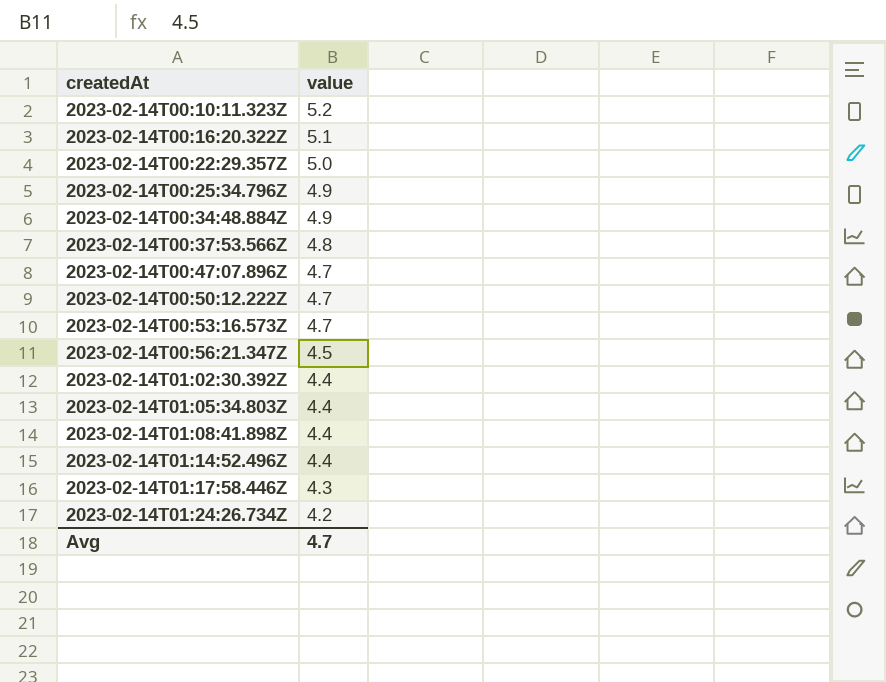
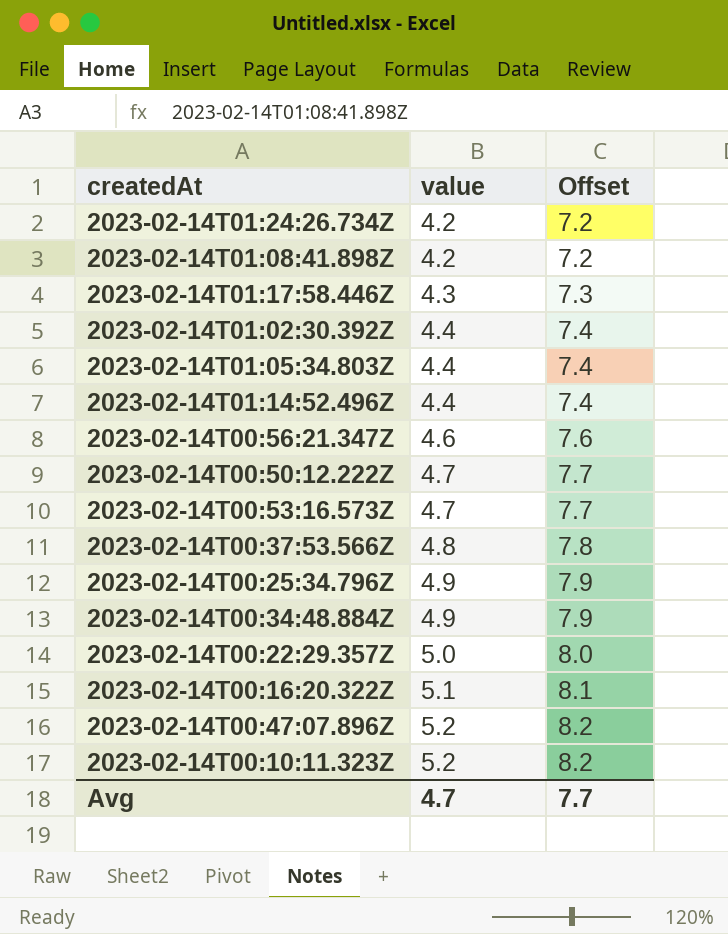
row order: createdAt ascending -> value ascending
column Offset | formula: none -> [value] + 3
2023-02-14T01:08:41.898Z | value: 4.4 -> 4.2
2023-02-14T00:56:21.347Z | value: 4.5 -> 4.6
2023-02-14T00:47:07.896Z | value: 4.7 -> 5.2

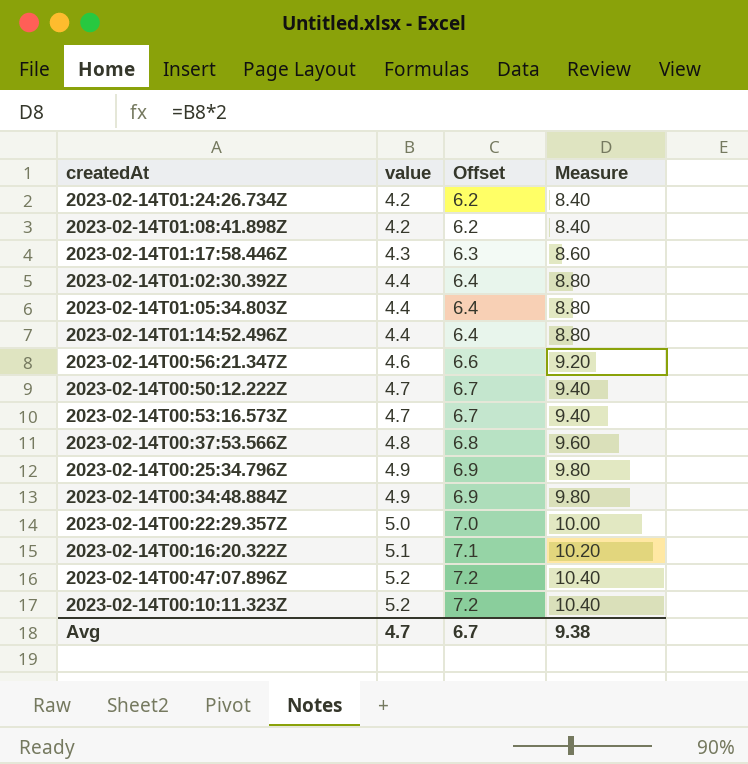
column Offset | formula: [value] + 3 -> [value] + 2
column Measure | formula: none -> [value] * 2
Avg | Offset: 7.7 -> 6.7

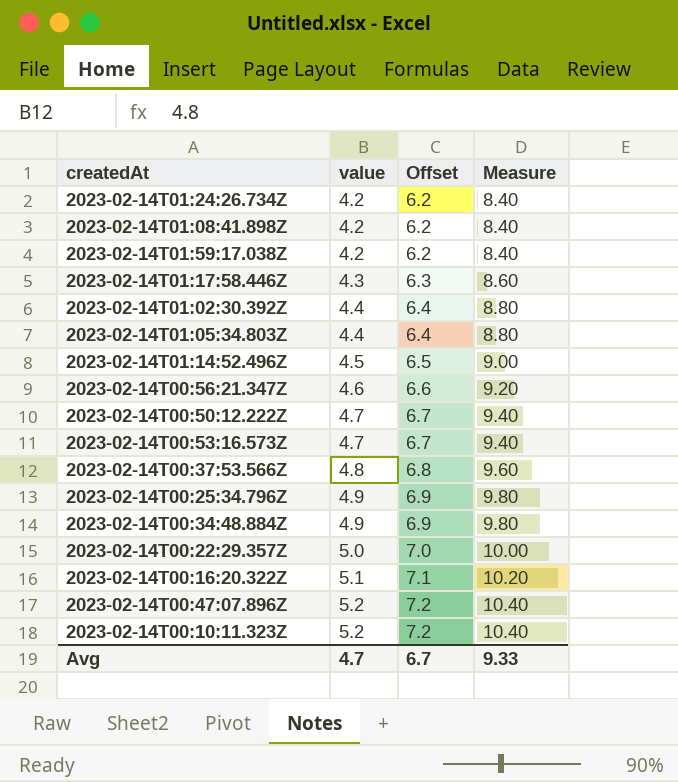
row 2023-02-14T01:59:17.038Z: none -> 4.2 | 6.2 | 8.40
2023-02-14T01:14:52.496Z | value: 4.4 -> 4.5
2023-02-14T01:14:52.496Z | Offset: 6.4 -> 6.5
2023-02-14T01:14:52.496Z | Measure: 8.80 -> 9.00
Avg | Measure: 9.38 -> 9.33

